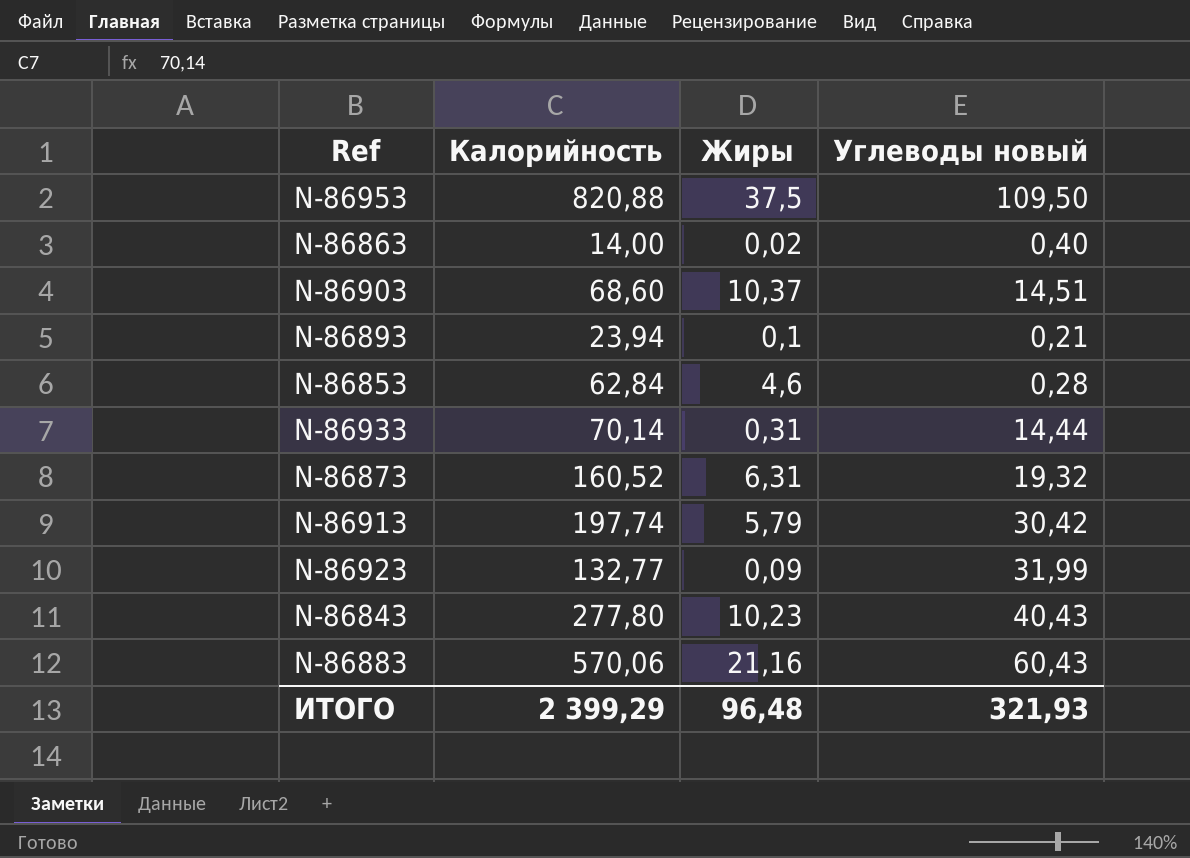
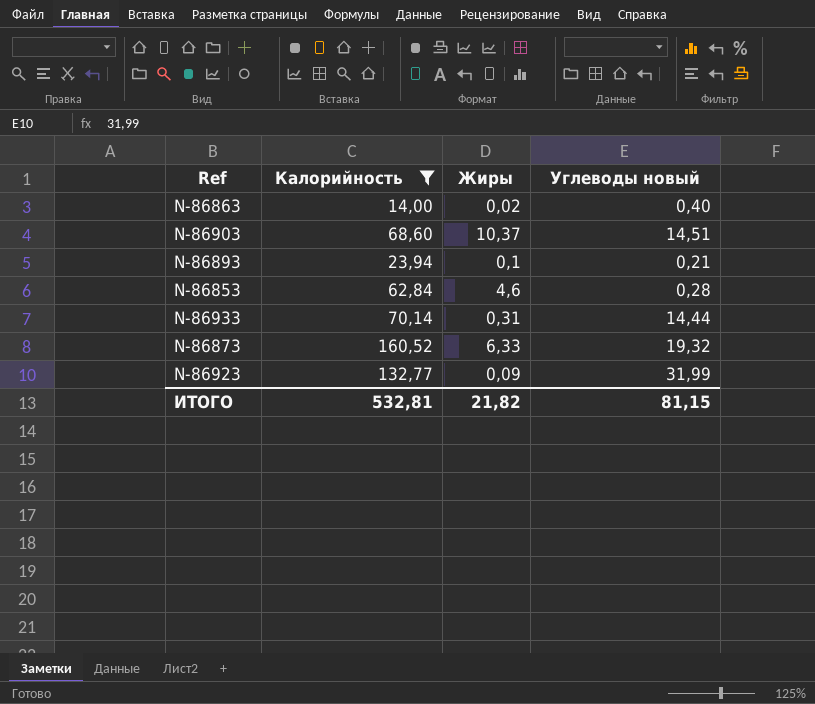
filter: none -> Калорийность <= 160,52
N-86873 | Жиры: 6,31 -> 6,33
ИТОГО | Калорийность: 2 399,29 -> 532,81
ИТОГО | Жиры: 96,48 -> 21,82
ИТОГО | Углеводы новый: 321,93 -> 81,15

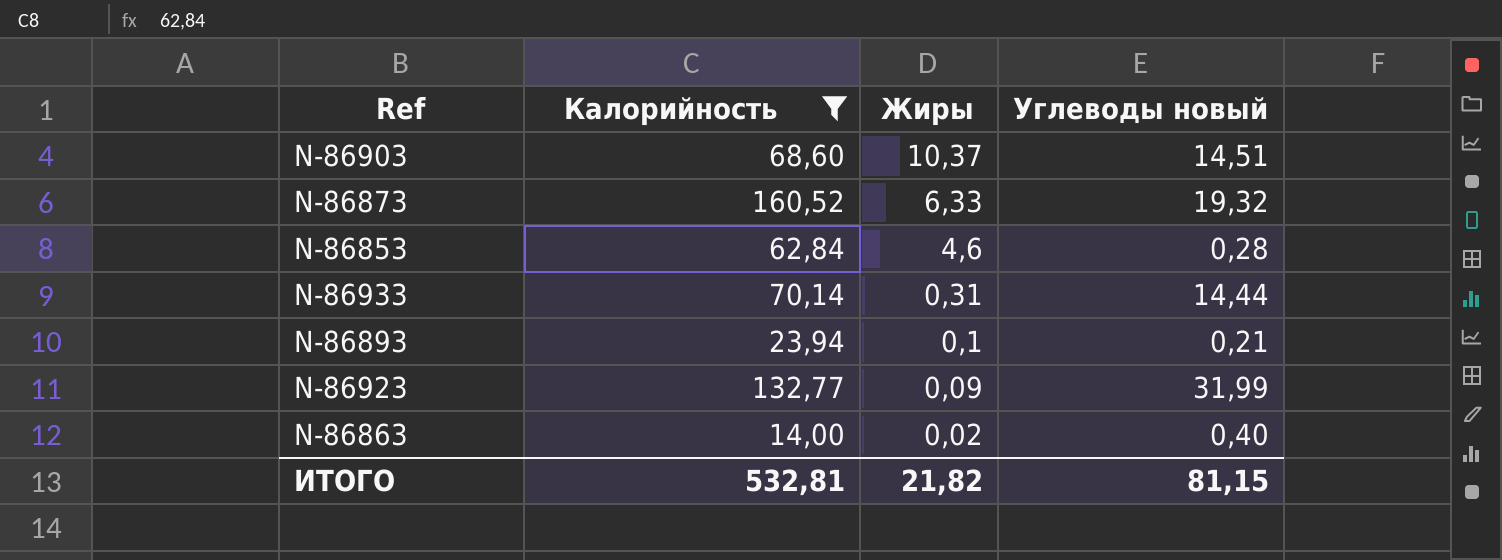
row order: none -> Жиры descending

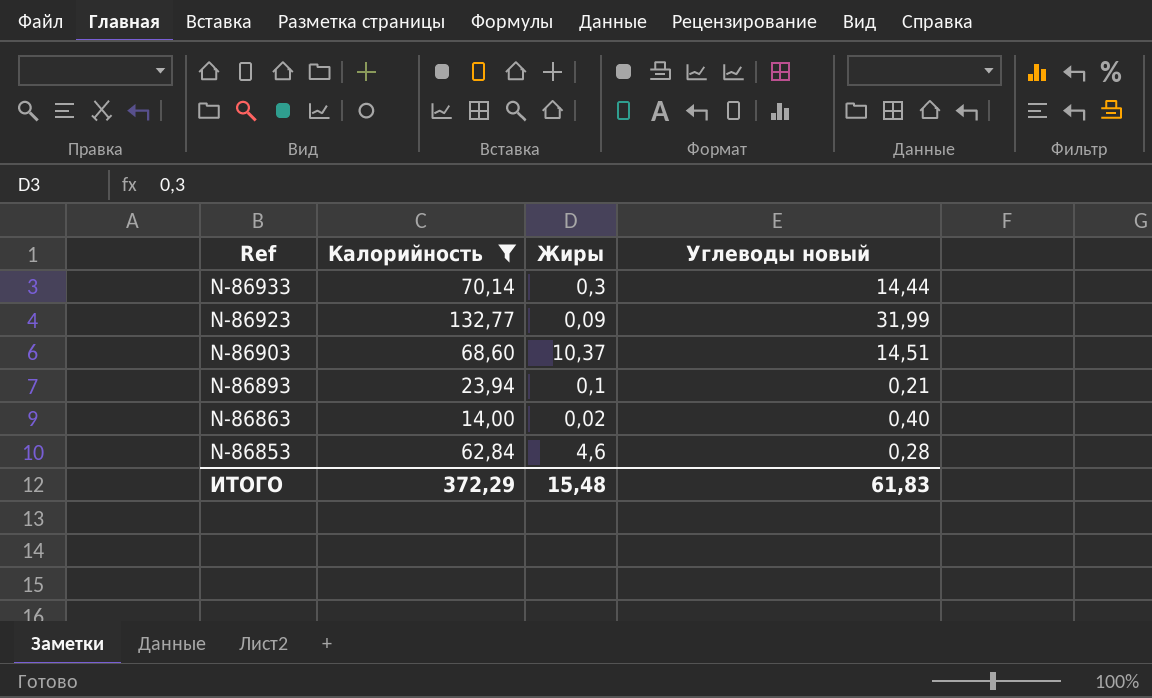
row order: Жиры descending -> Ref descending
row N-86873: 160,52 | 6,33 | 19,32 -> none
N-86933 | Жиры: 0,31 -> 0,3
ИТОГО | Калорийность: 532,81 -> 372,29
ИТОГО | Жиры: 21,82 -> 15,48
ИТОГО | Углеводы новый: 81,15 -> 61,83

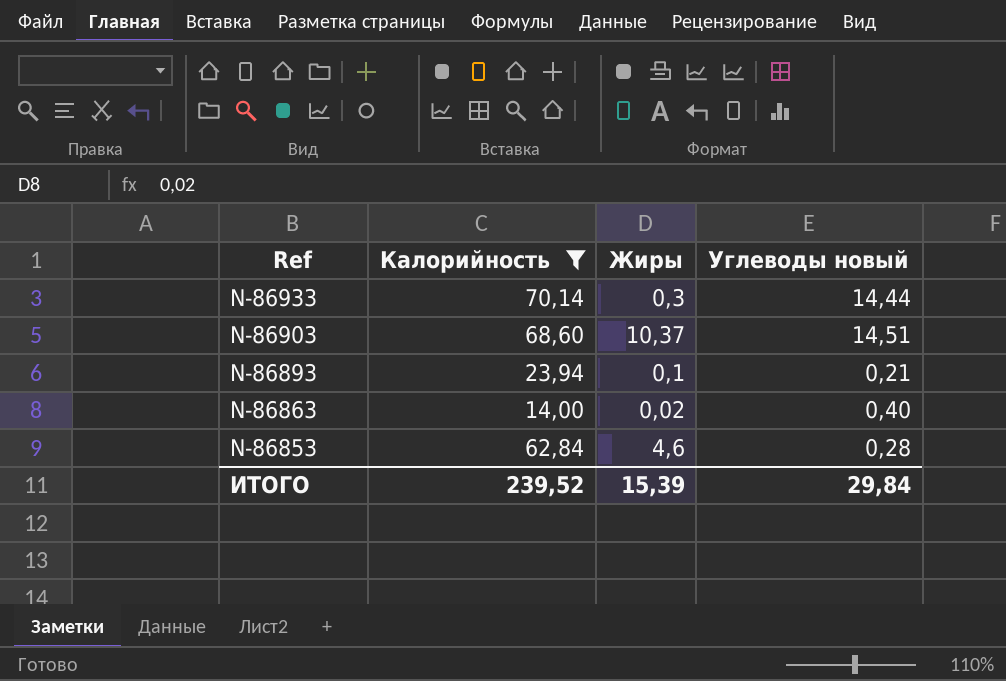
row N-86923: 132,77 | 0,09 | 31,99 -> none
ИТОГО | Калорийность: 372,29 -> 239,52
ИТОГО | Жиры: 15,48 -> 15,39
ИТОГО | Углеводы новый: 61,83 -> 29,84

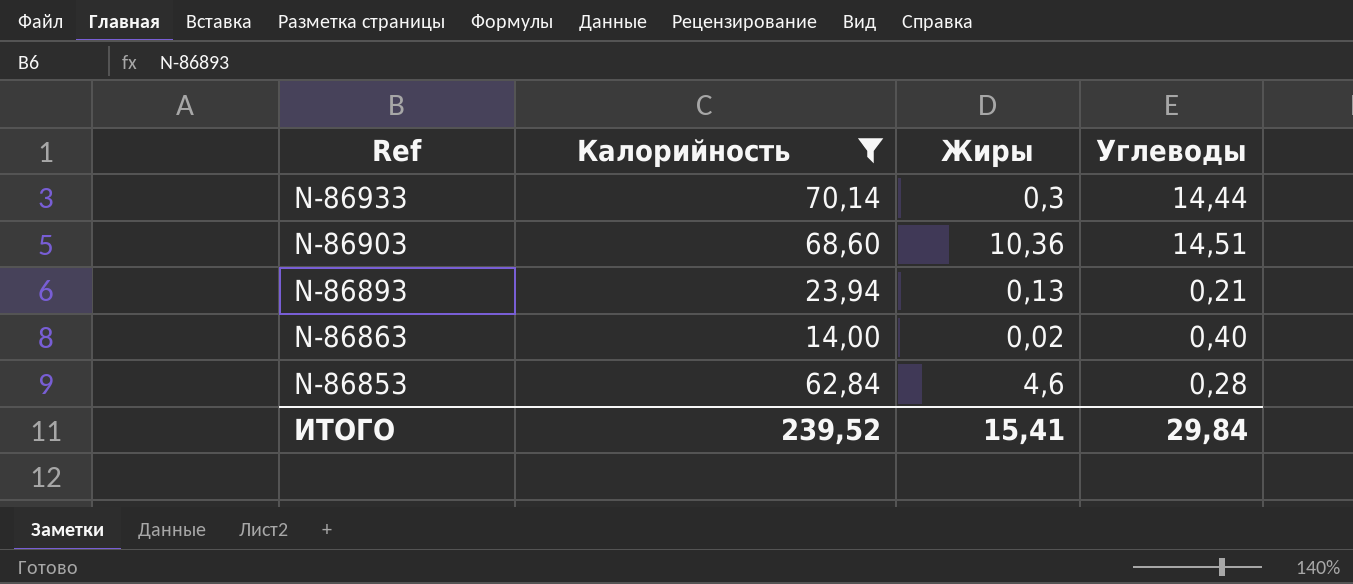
column name: Углеводы новый -> Углеводы
N-86903 | Жиры: 10,37 -> 10,36
N-86893 | Жиры: 0,1 -> 0,13
ИТОГО | Жиры: 15,39 -> 15,41

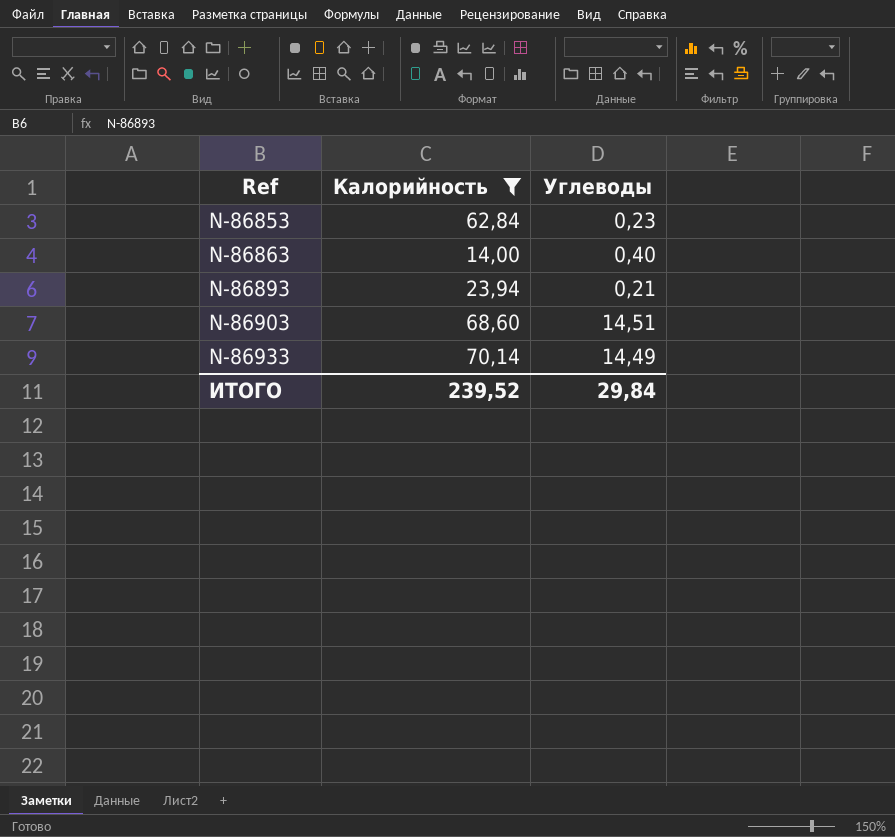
row order: Ref descending -> Ref ascending
column Жиры | position: 3 -> none
N-86853 | Углеводы: 0,28 -> 0,23
N-86933 | Углеводы: 14,44 -> 14,49

